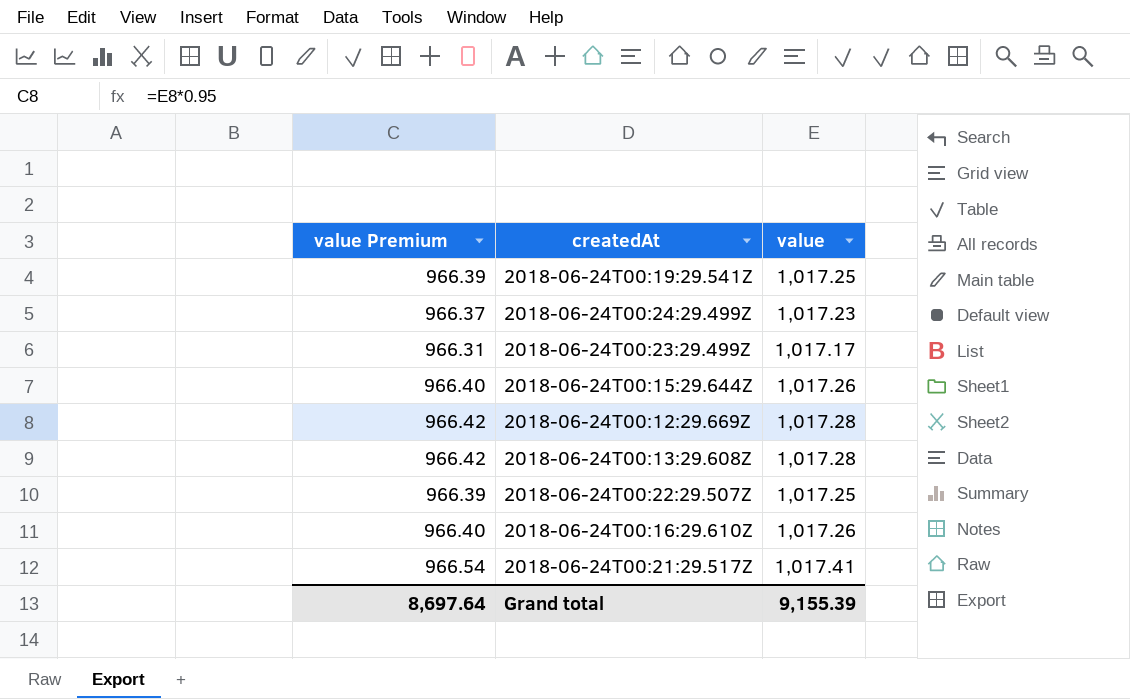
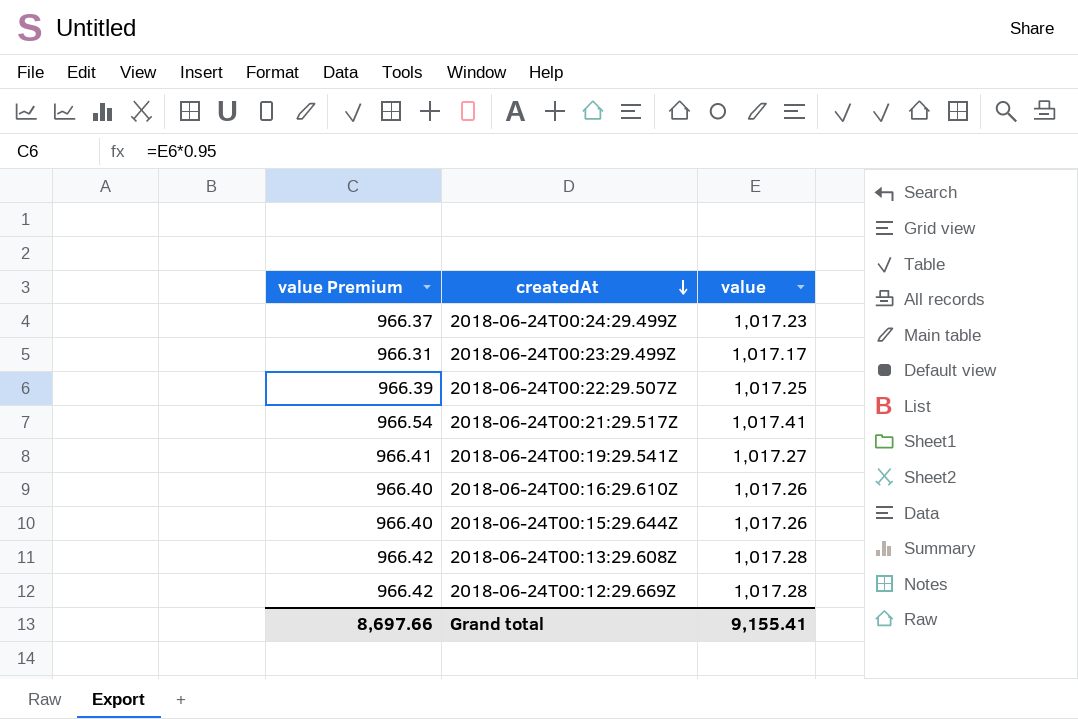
row order: none -> createdAt descending
2018-06-24T00:19:29.541Z | value Premium: 966.39 -> 966.41
2018-06-24T00:19:29.541Z | value: 1,017.25 -> 1,017.27
Grand total | value Premium: 8,697.64 -> 8,697.66
Grand total | value: 9,155.39 -> 9,155.41

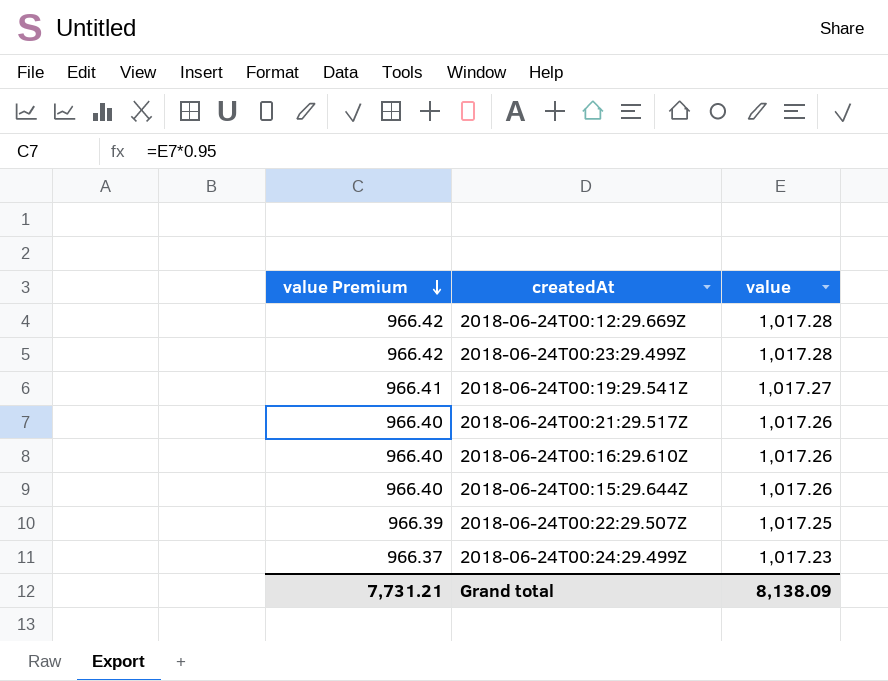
row order: createdAt descending -> value Premium descending
row 2018-06-24T00:13:29.608Z: 966.42 | 1,017.28 -> none
2018-06-24T00:23:29.499Z | value Premium: 966.31 -> 966.42
2018-06-24T00:23:29.499Z | value: 1,017.17 -> 1,017.28
2018-06-24T00:21:29.517Z | value Premium: 966.54 -> 966.40
2018-06-24T00:21:29.517Z | value: 1,017.41 -> 1,017.26
Grand total | value Premium: 8,697.66 -> 7,731.21
Grand total | value: 9,155.41 -> 8,138.09

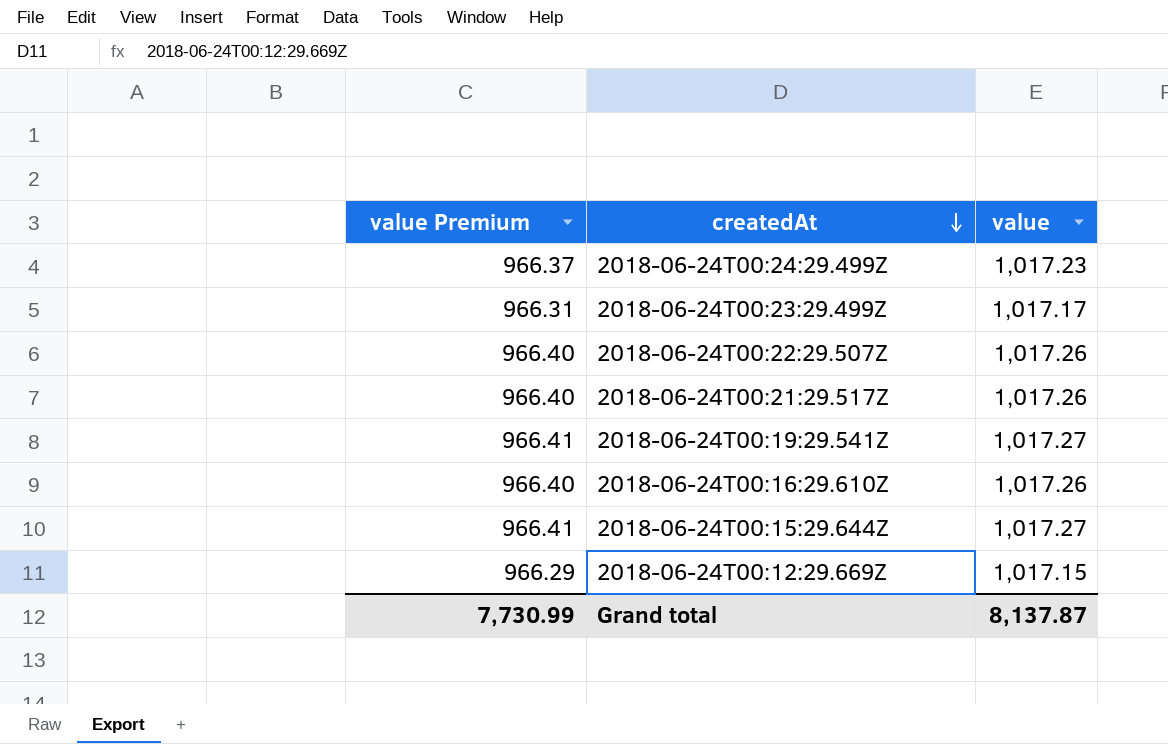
row order: value Premium descending -> createdAt descending
2018-06-24T00:23:29.499Z | value Premium: 966.42 -> 966.31
2018-06-24T00:23:29.499Z | value: 1,017.28 -> 1,017.17
2018-06-24T00:22:29.507Z | value Premium: 966.39 -> 966.40
2018-06-24T00:22:29.507Z | value: 1,017.25 -> 1,017.26
2018-06-24T00:15:29.644Z | value Premium: 966.40 -> 966.41
2018-06-24T00:15:29.644Z | value: 1,017.26 -> 1,017.27
2018-06-24T00:12:29.669Z | value Premium: 966.42 -> 966.29
2018-06-24T00:12:29.669Z | value: 1,017.28 -> 1,017.15
Grand total | value Premium: 7,731.21 -> 7,730.99
Grand total | value: 8,138.09 -> 8,137.87

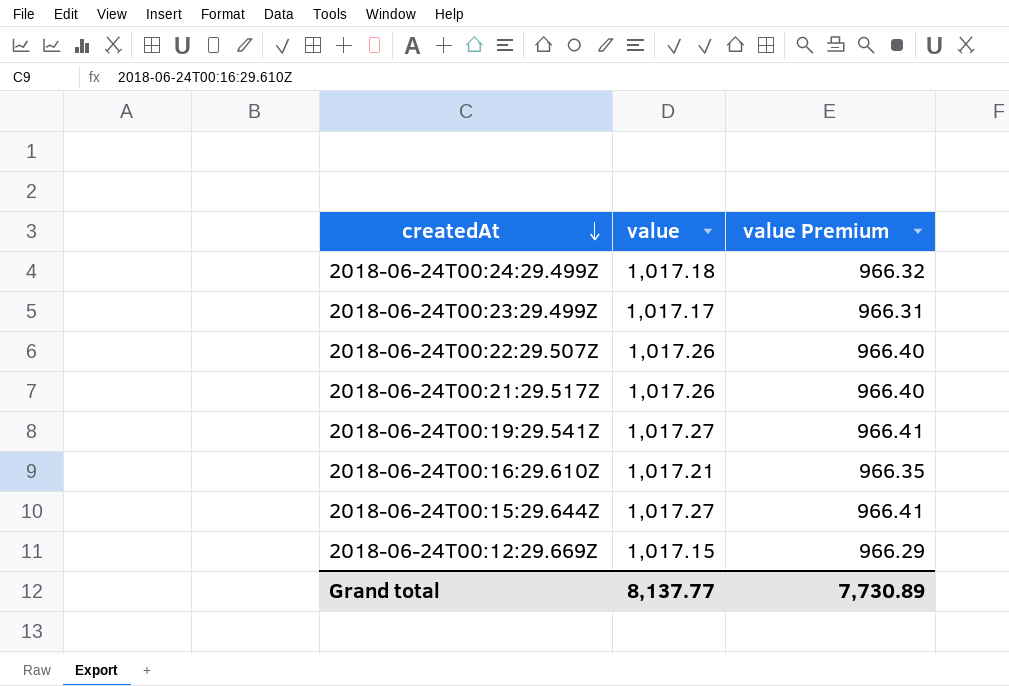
column value Premium | position: 1 -> 3
2018-06-24T00:24:29.499Z | value: 1,017.23 -> 1,017.18
2018-06-24T00:24:29.499Z | value Premium: 966.37 -> 966.32
2018-06-24T00:16:29.610Z | value: 1,017.26 -> 1,017.21
2018-06-24T00:16:29.610Z | value Premium: 966.40 -> 966.35
Grand total | value: 8,137.87 -> 8,137.77
Grand total | value Premium: 7,730.99 -> 7,730.89

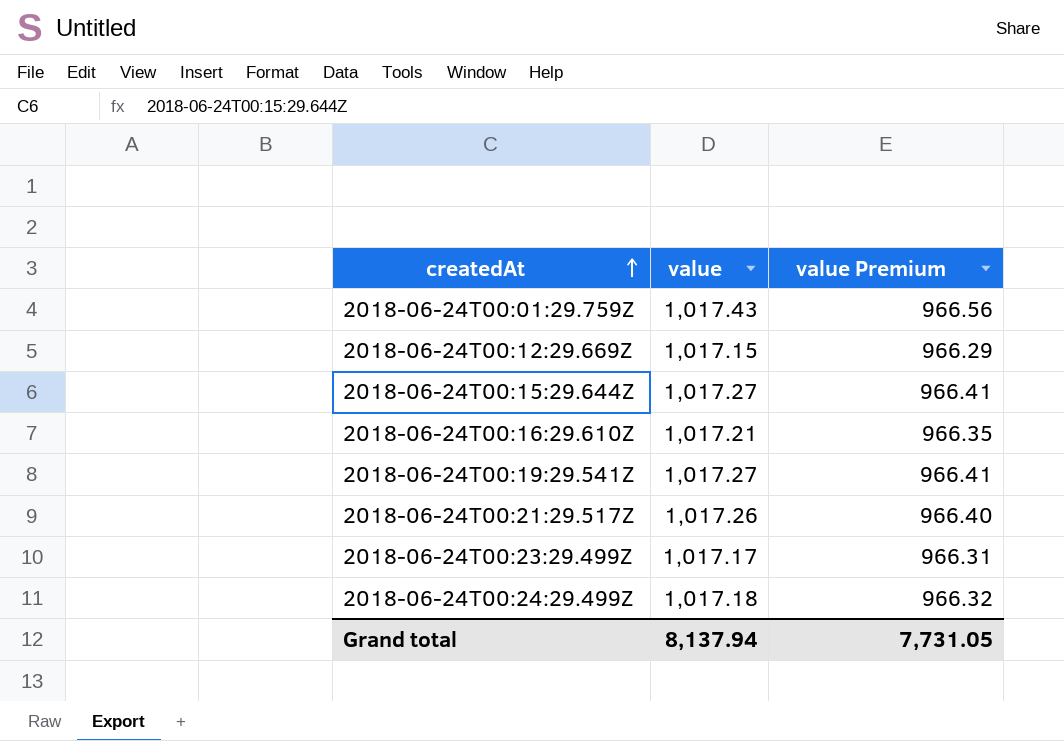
row order: createdAt descending -> createdAt ascending
row 2018-06-24T00:22:29.507Z: 1,017.26 | 966.40 -> none
row 2018-06-24T00:01:29.759Z: none -> 1,017.43 | 966.56
Grand total | value: 8,137.77 -> 8,137.94
Grand total | value Premium: 7,730.89 -> 7,731.05

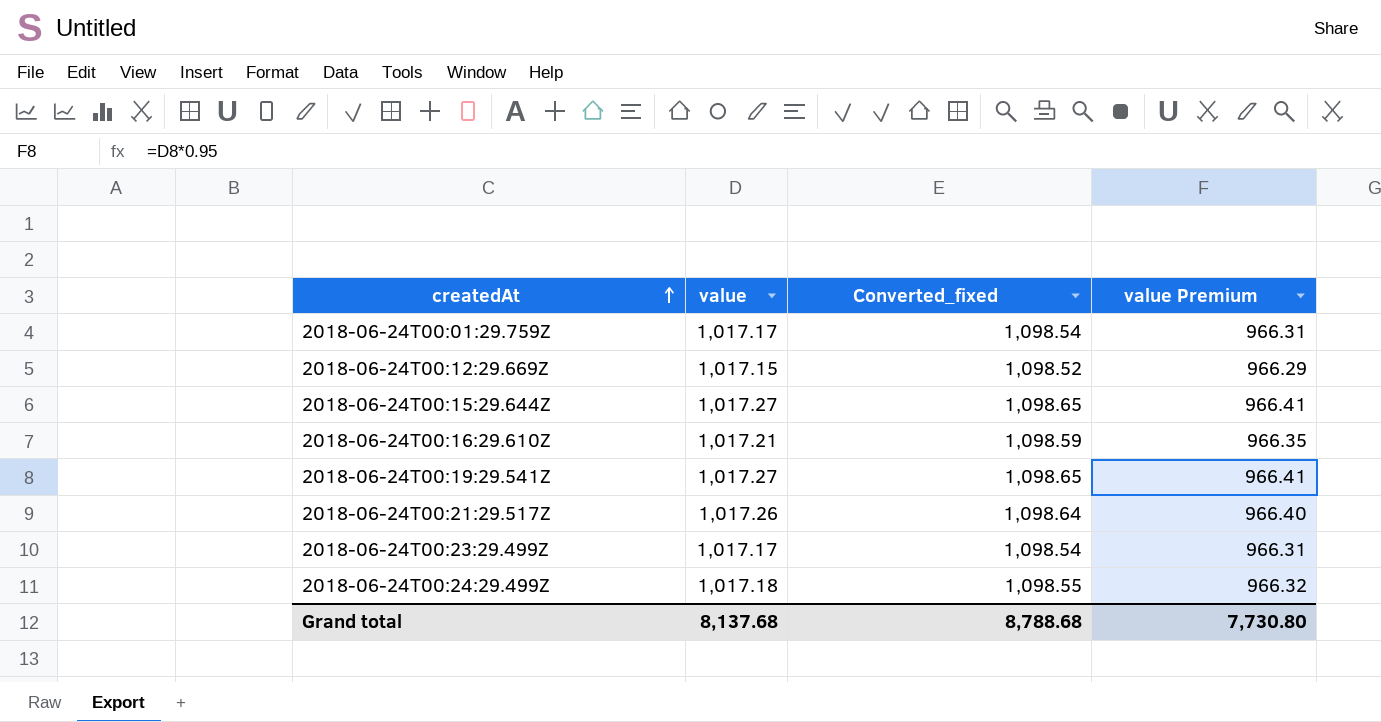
column Converted_fixed | formula: none -> [value] * 1.08
2018-06-24T00:01:29.759Z | value: 1,017.43 -> 1,017.17
2018-06-24T00:01:29.759Z | value Premium: 966.56 -> 966.31
Grand total | value: 8,137.94 -> 8,137.68
Grand total | value Premium: 7,731.05 -> 7,730.80

